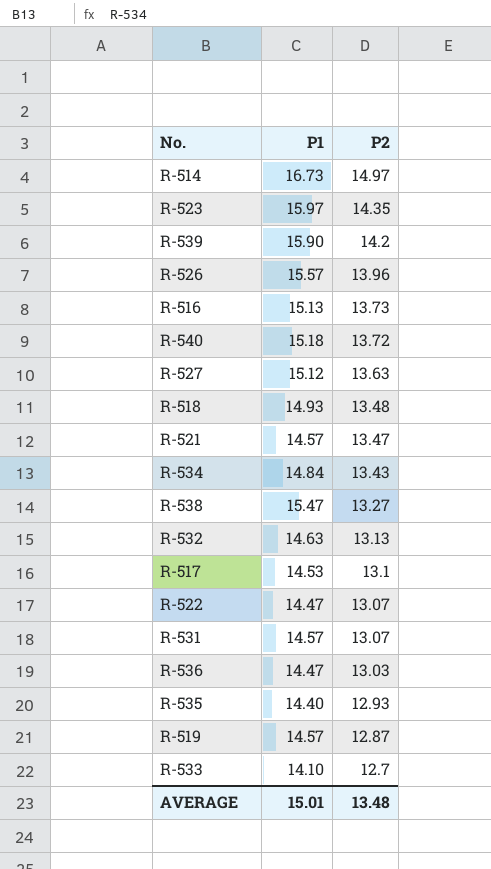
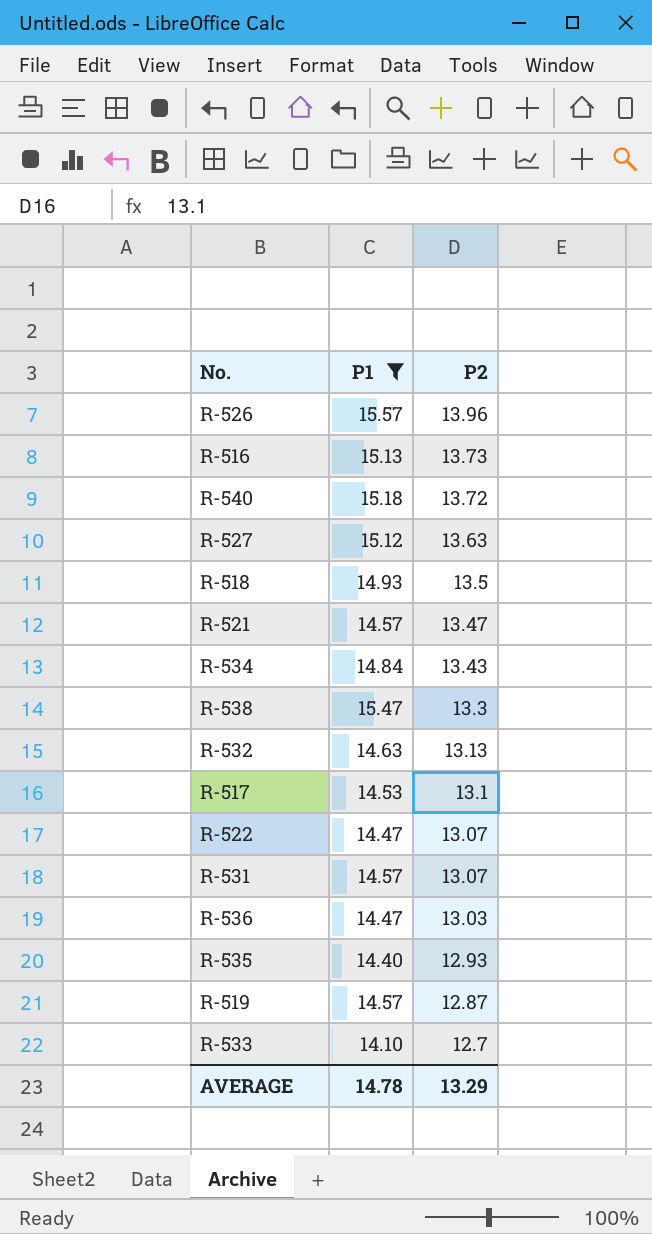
filter: none -> P1 <= 15.57
R-518 | P2: 13.48 -> 13.5
R-538 | P2: 13.27 -> 13.3
AVERAGE | P1: 15.01 -> 14.78
AVERAGE | P2: 13.48 -> 13.29

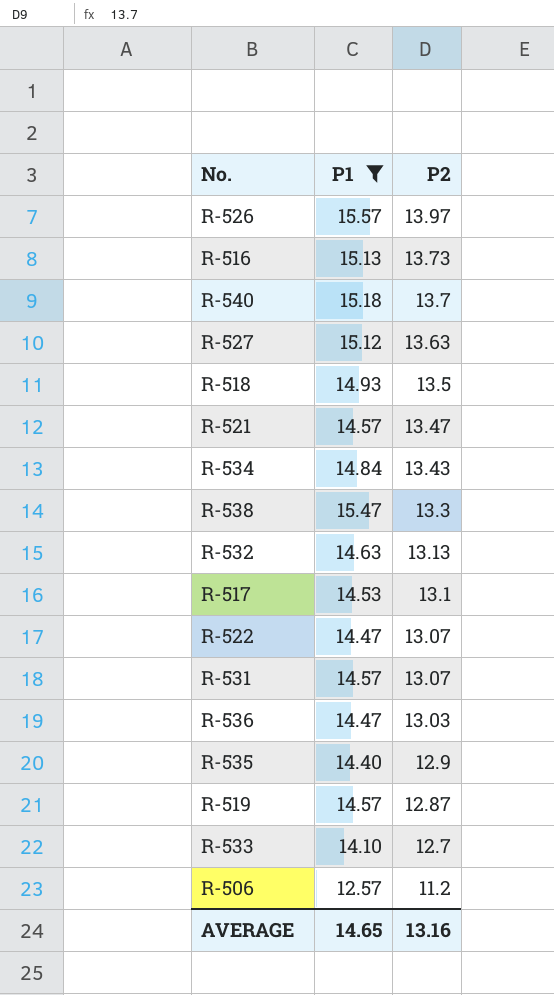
R-526 | P2: 13.96 -> 13.97
R-540 | P2: 13.72 -> 13.7
R-535 | P2: 12.93 -> 12.9
row R-506: none -> 12.57 | 11.2
AVERAGE | P1: 14.78 -> 14.65
AVERAGE | P2: 13.29 -> 13.16

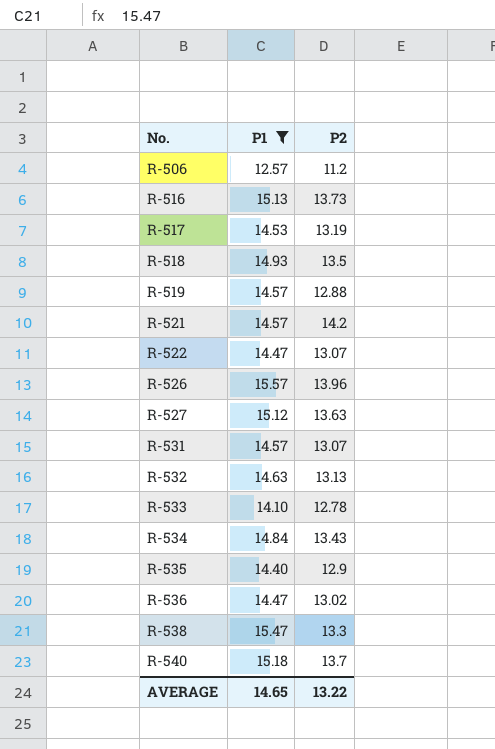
row order: P2 descending -> No. ascending
R-517 | P2: 13.1 -> 13.19
R-519 | P2: 12.87 -> 12.88
R-521 | P2: 13.47 -> 14.2
R-526 | P2: 13.97 -> 13.96
R-533 | P2: 12.7 -> 12.78
R-536 | P2: 13.03 -> 13.02
AVERAGE | P2: 13.16 -> 13.22

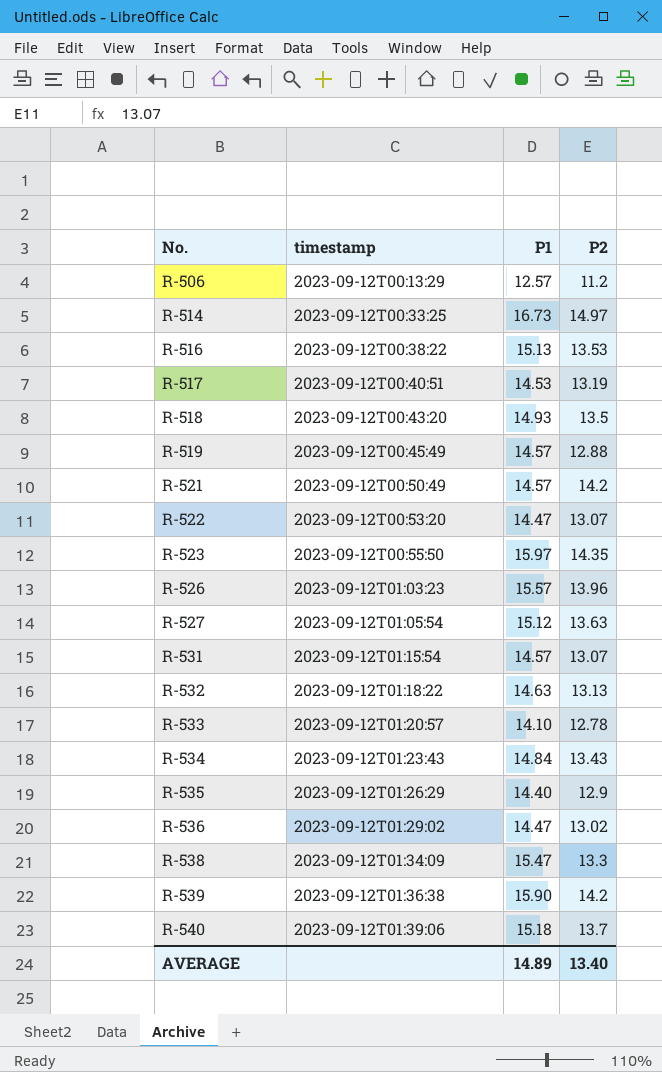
filter: P1 <= 15.57 -> none
column timestamp | position: none -> 2
R-516 | P2: 13.73 -> 13.53
AVERAGE | P1: 14.65 -> 14.89
AVERAGE | P2: 13.22 -> 13.40

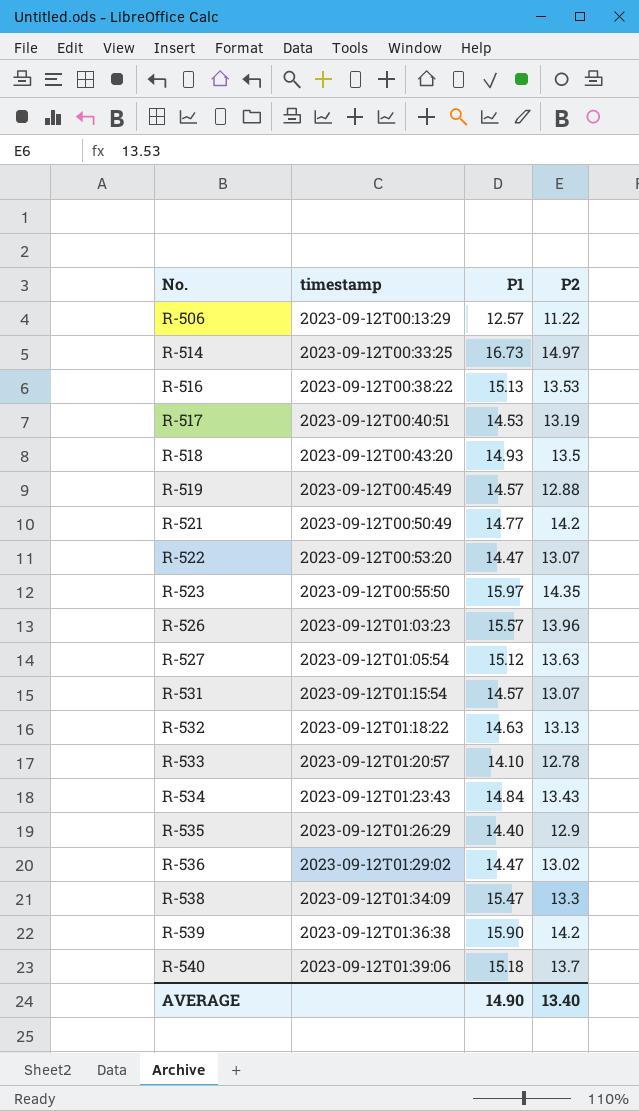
R-506 | P2: 11.2 -> 11.22
R-521 | P1: 14.57 -> 14.77
AVERAGE | P1: 14.89 -> 14.90

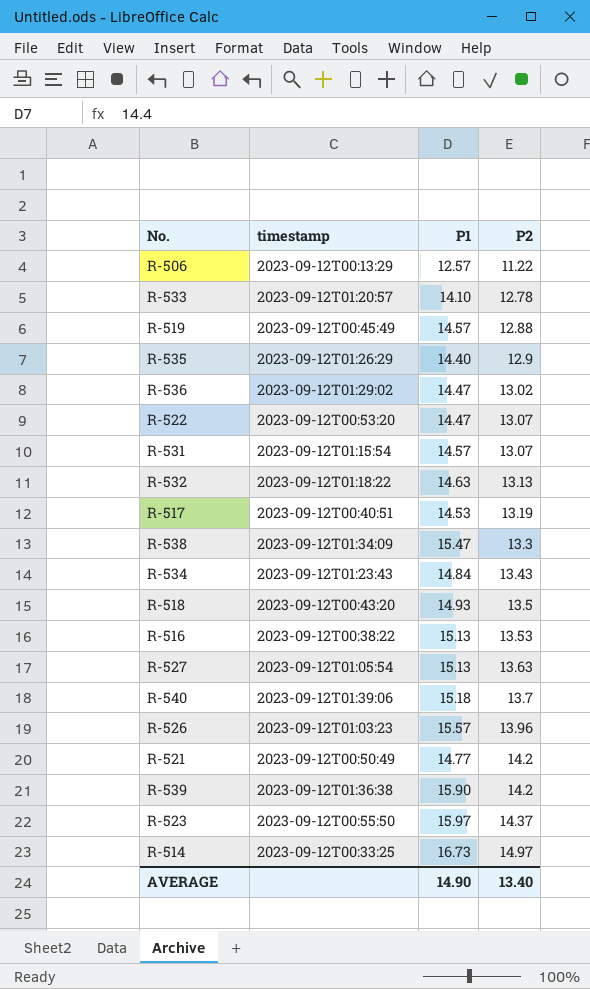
row order: No. ascending -> P2 ascending
R-527 | P1: 15.12 -> 15.13
R-523 | P2: 14.35 -> 14.37

